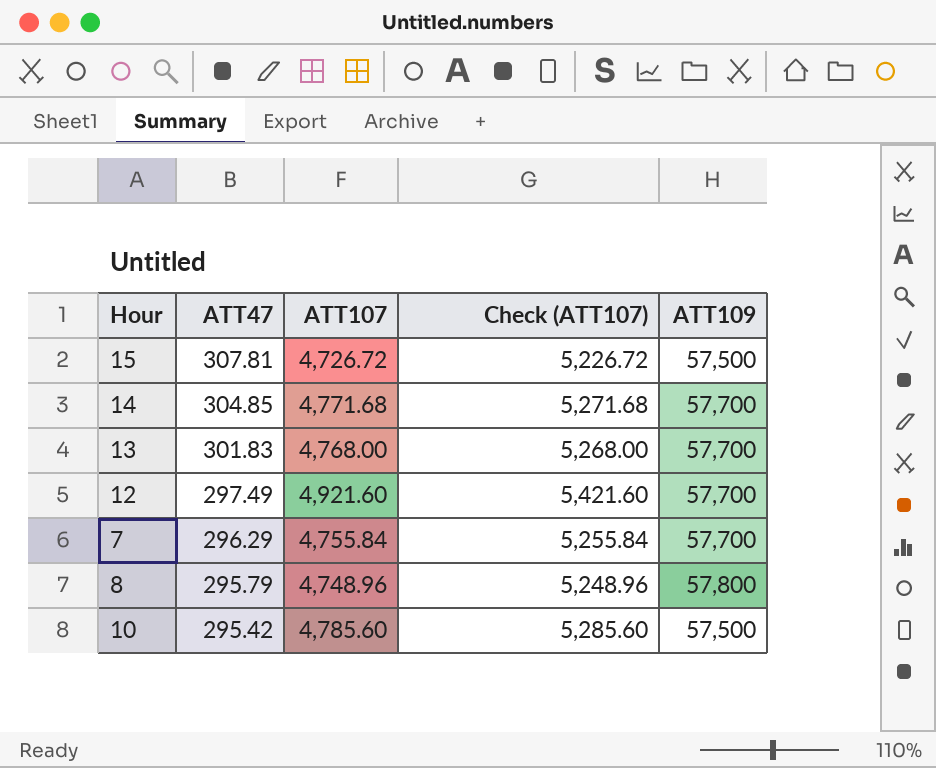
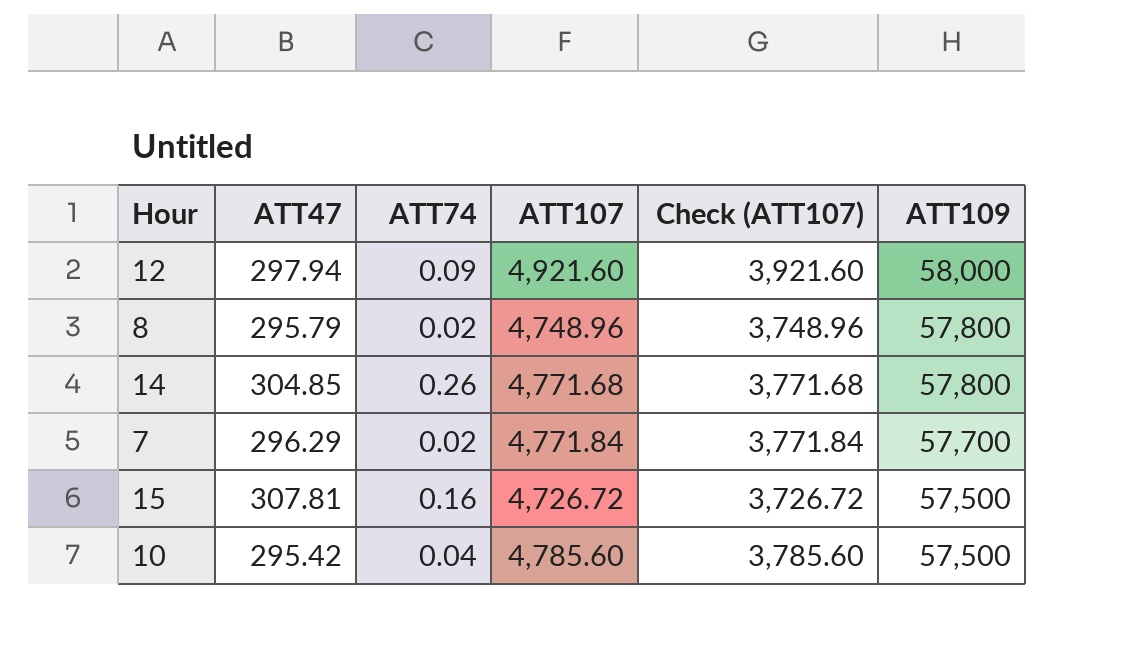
row order: ATT47 descending -> ATT109 descending
column ATT74 | position: none -> 3
column Check (ATT107) | formula: [ATT107] + 500 -> [ATT107] - 1000
row 13: 301.83 | 4,768.00 | 5,268.00 | 57,700 -> none
12 | ATT47: 297.49 -> 297.94
12 | ATT109: 57,700 -> 58,000
14 | ATT109: 57,700 -> 57,800
7 | ATT107: 4,755.84 -> 4,771.84

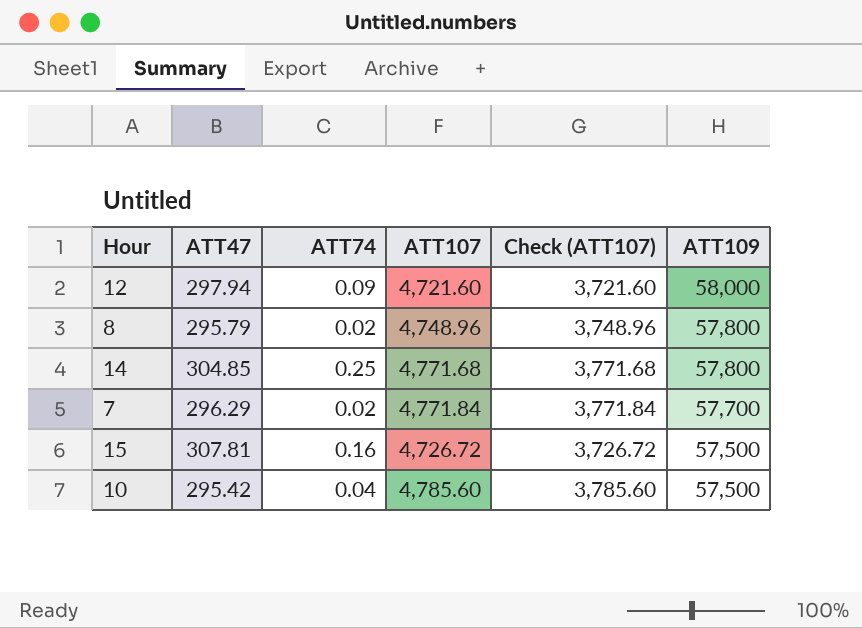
12 | ATT107: 4,921.60 -> 4,721.60
12 | Check (ATT107): 3,921.60 -> 3,721.60
14 | ATT74: 0.26 -> 0.25

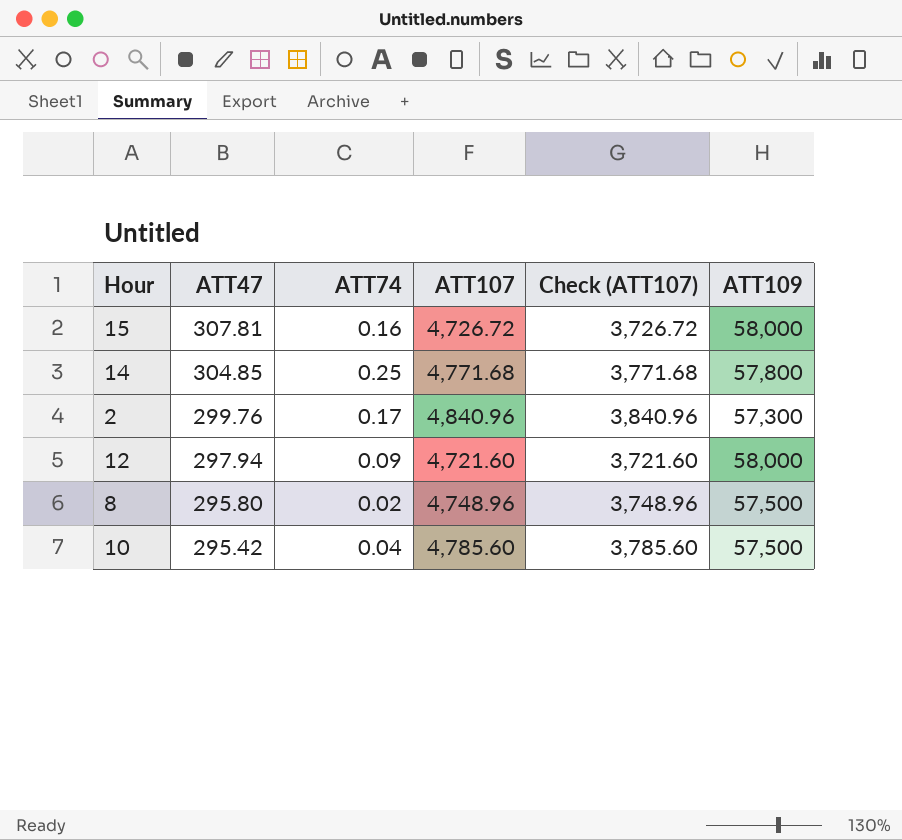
row order: ATT109 descending -> ATT47 descending
row 7: 296.29 | 0.02 | 4,771.84 | 3,771.84 | 57,700 -> none
15 | ATT109: 57,500 -> 58,000
row 2: none -> 299.76 | 0.17 | 4,840.96 | 3,840.96 | 57,300
8 | ATT47: 295.79 -> 295.80
8 | ATT109: 57,800 -> 57,500

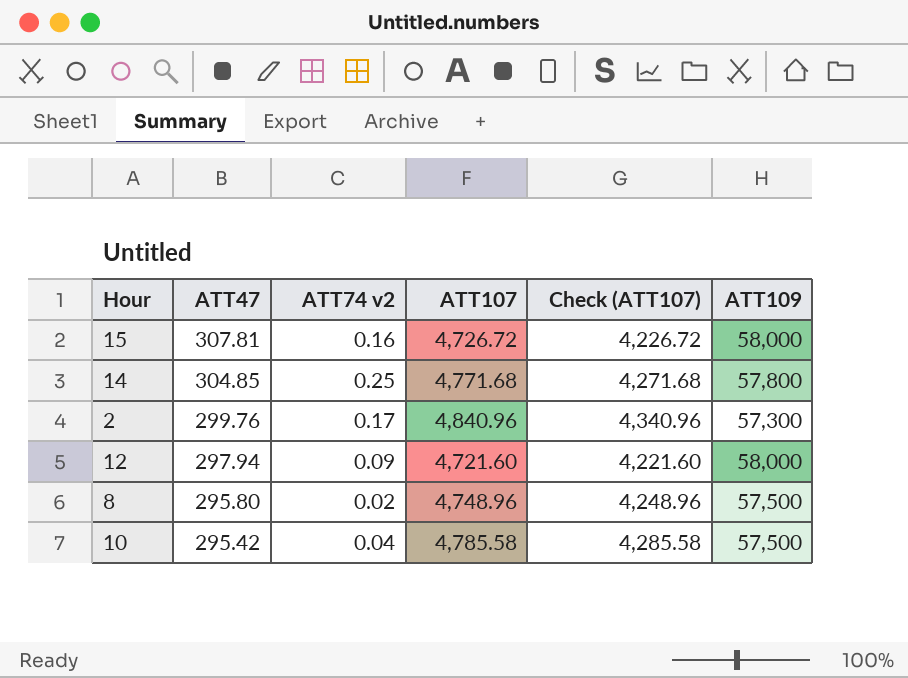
column name: ATT74 -> ATT74 v2
column Check (ATT107) | formula: [ATT107] - 1000 -> [ATT107] - 500
10 | ATT107: 4,785.60 -> 4,785.58

